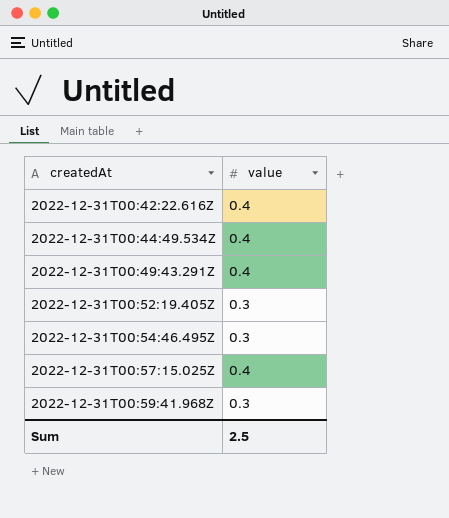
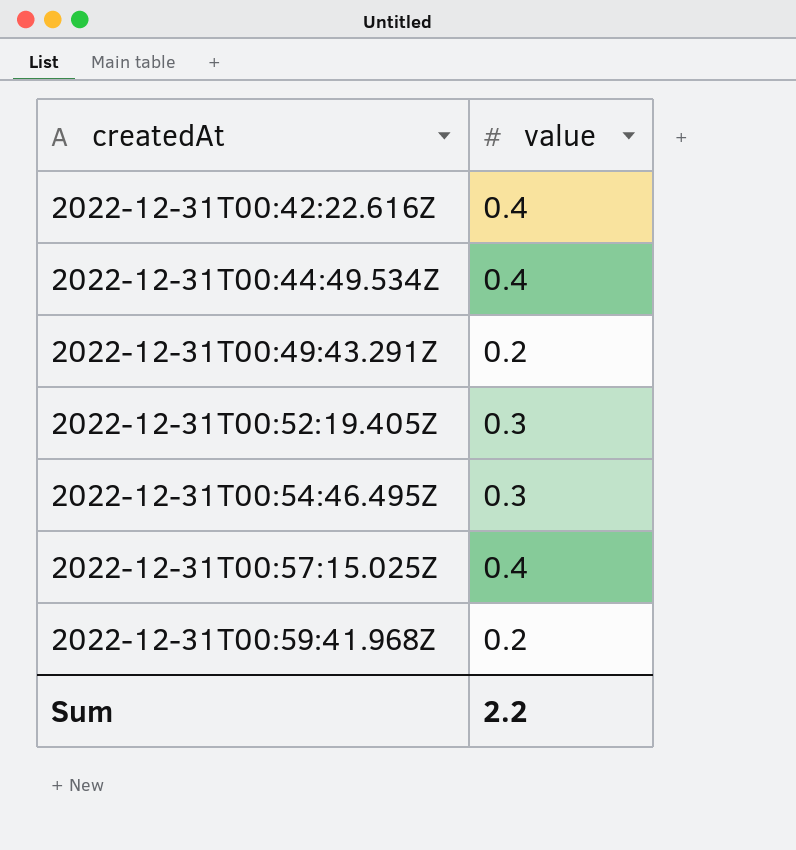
2022-12-31T00:49:43.291Z | value: 0.4 -> 0.2
2022-12-31T00:59:41.968Z | value: 0.3 -> 0.2
Sum | value: 2.5 -> 2.2

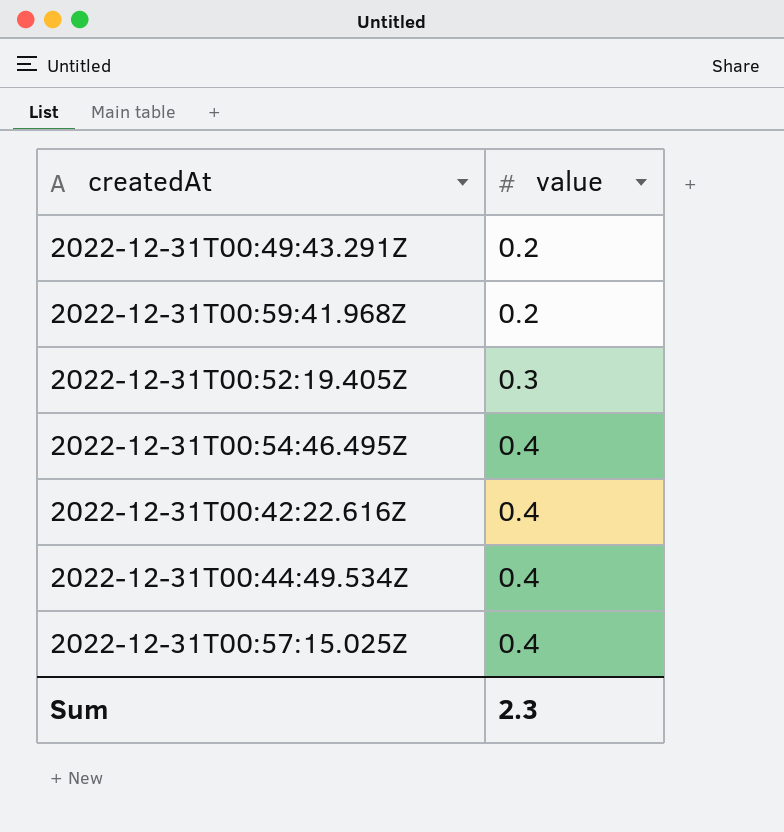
row order: createdAt ascending -> value ascending
2022-12-31T00:54:46.495Z | value: 0.3 -> 0.4
Sum | value: 2.2 -> 2.3

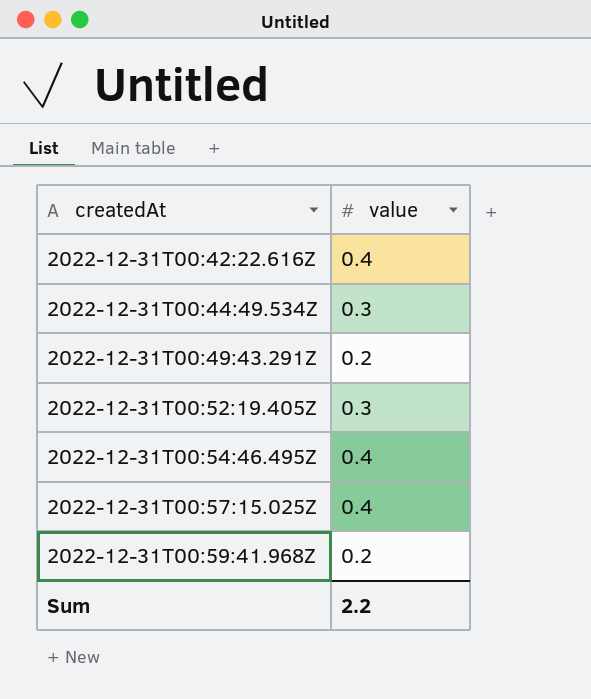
row order: value ascending -> createdAt ascending
2022-12-31T00:44:49.534Z | value: 0.4 -> 0.3
Sum | value: 2.3 -> 2.2

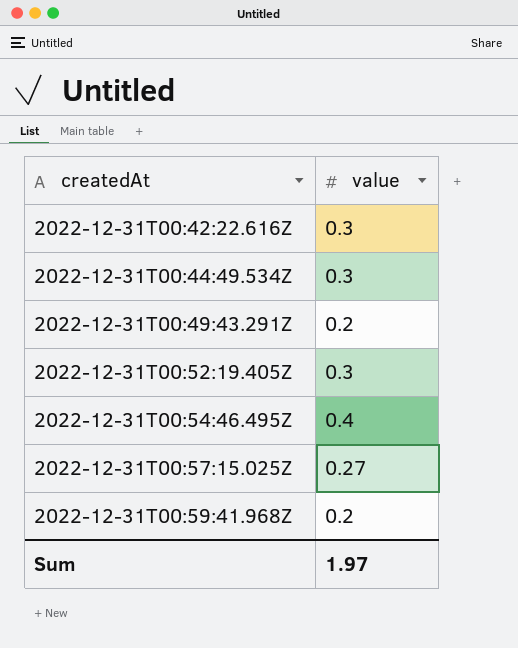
2022-12-31T00:42:22.616Z | value: 0.4 -> 0.3
2022-12-31T00:57:15.025Z | value: 0.4 -> 0.27
Sum | value: 2.2 -> 1.97

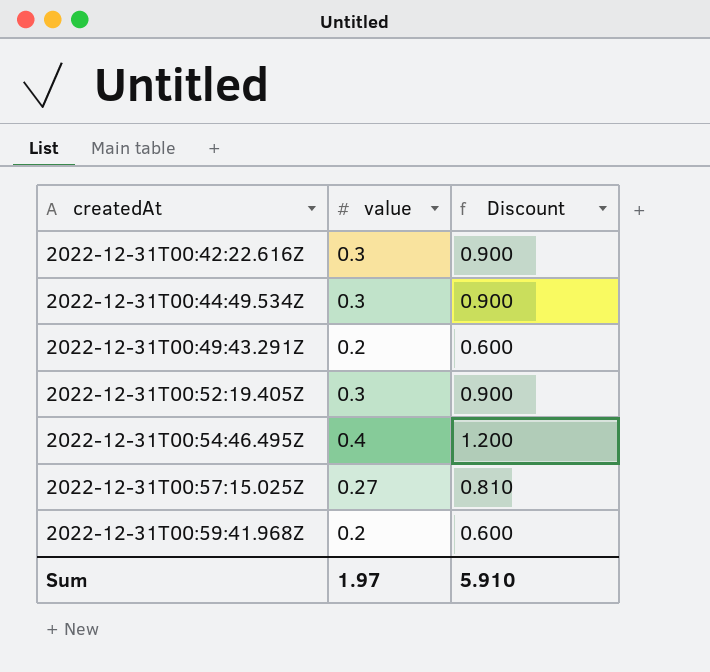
column Discount | formula: none -> [value] * 3

